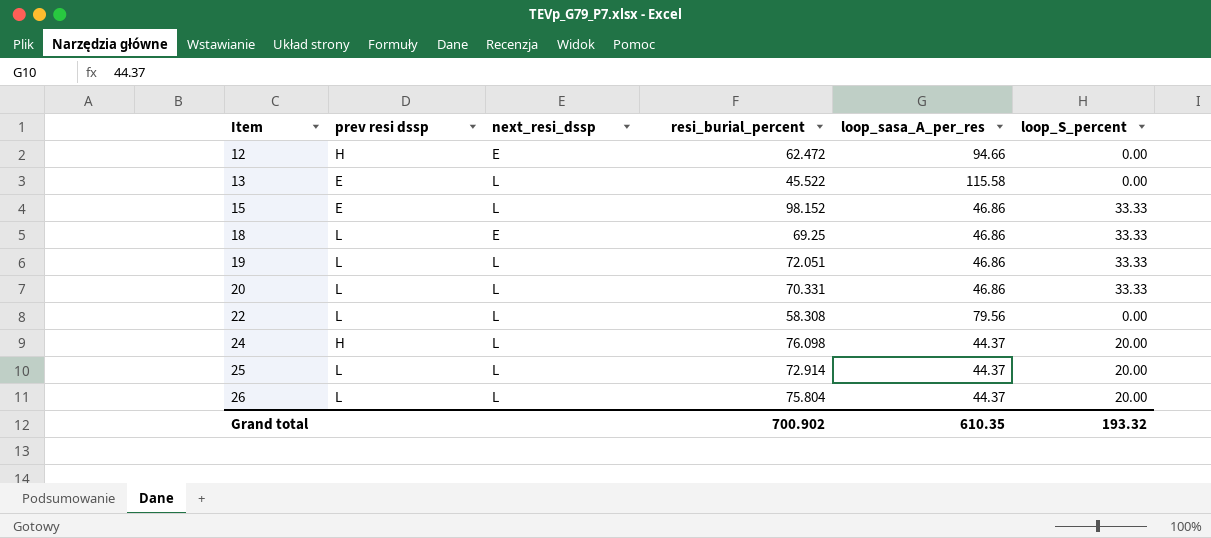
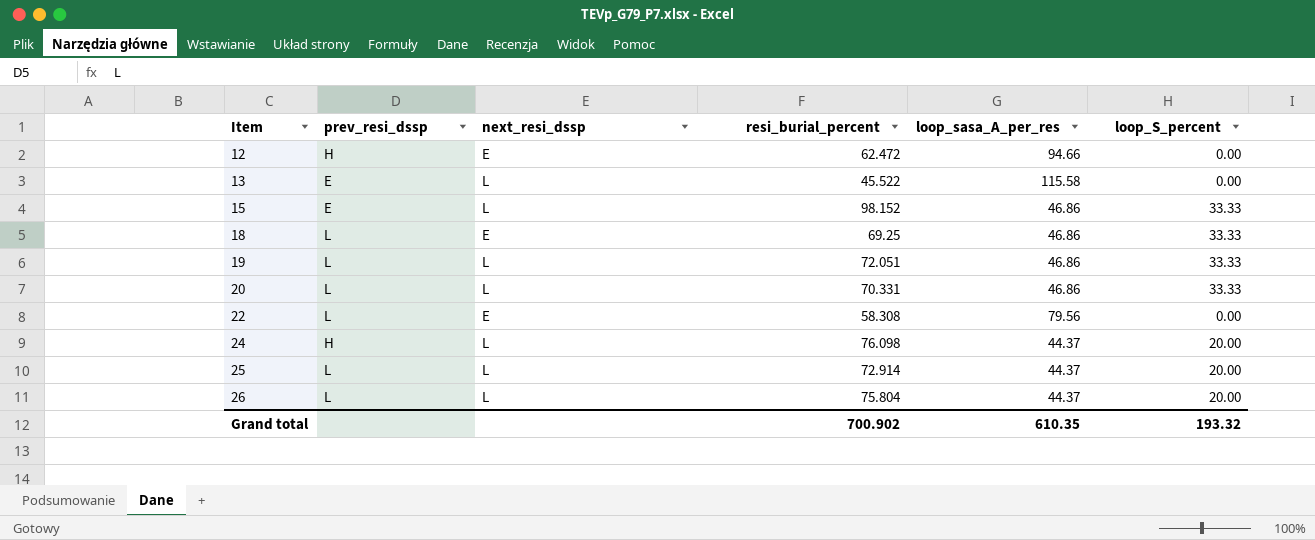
column name: prev resi dssp -> prev_resi_dssp
22 | next_resi_dssp: L -> E

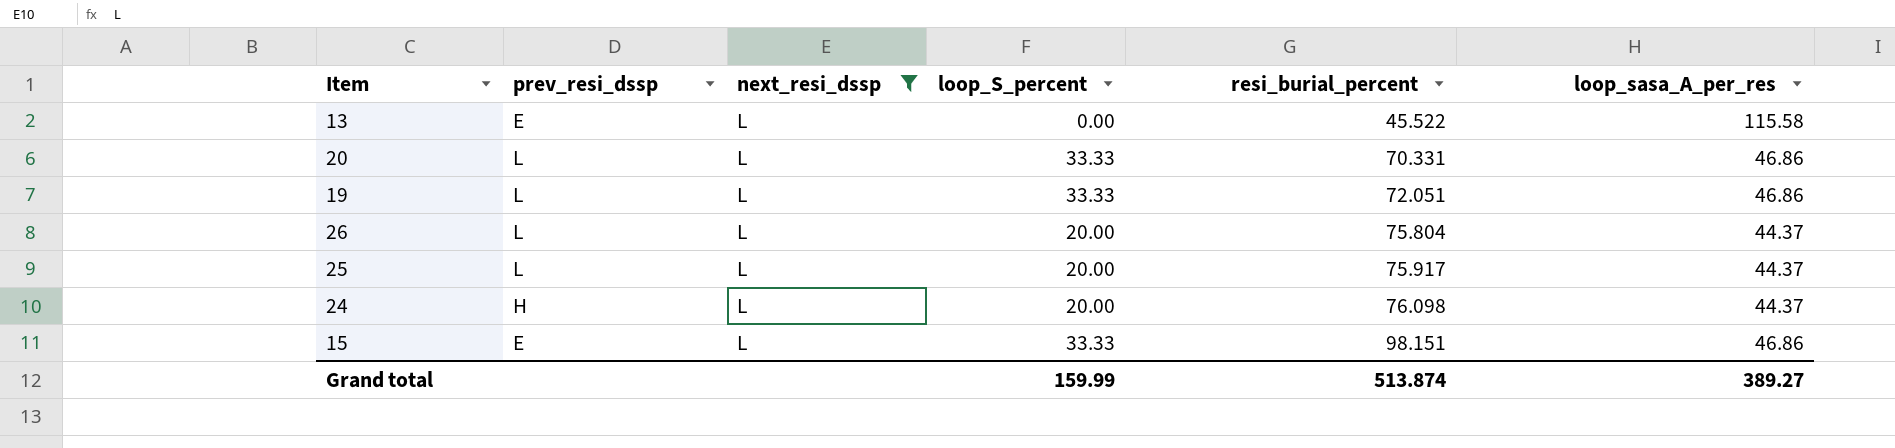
filter: none -> next_resi_dssp = L
row order: Item ascending -> resi_burial_percent ascending
column loop_S_percent | position: 6 -> 4
25 | resi_burial_percent: 72.914 -> 75.917
15 | resi_burial_percent: 98.152 -> 98.151
Grand total | loop_S_percent: 193.32 -> 159.99
Grand total | resi_burial_percent: 700.902 -> 513.874
Grand total | loop_sasa_A_per_res: 610.35 -> 389.27

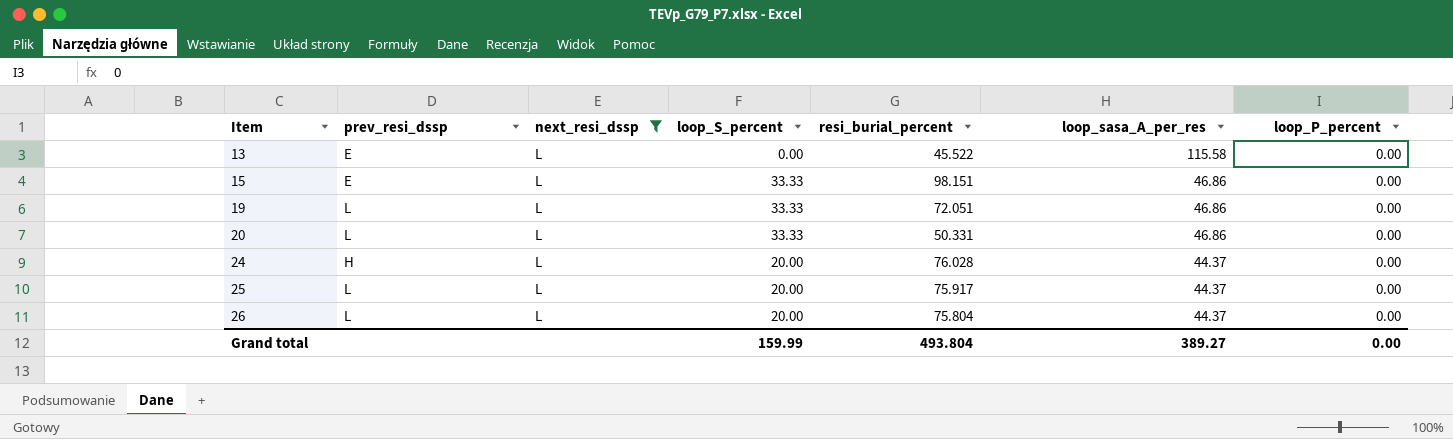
row order: resi_burial_percent ascending -> Item ascending
column loop_P_percent | position: none -> 7
20 | resi_burial_percent: 70.331 -> 50.331
24 | resi_burial_percent: 76.098 -> 76.028
Grand total | resi_burial_percent: 513.874 -> 493.804

